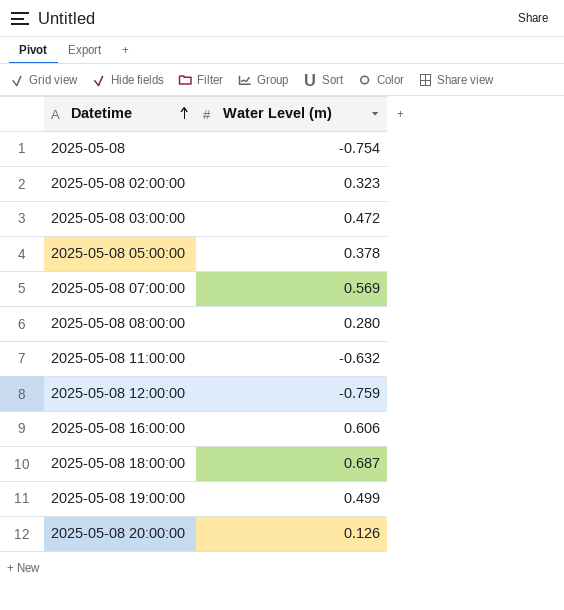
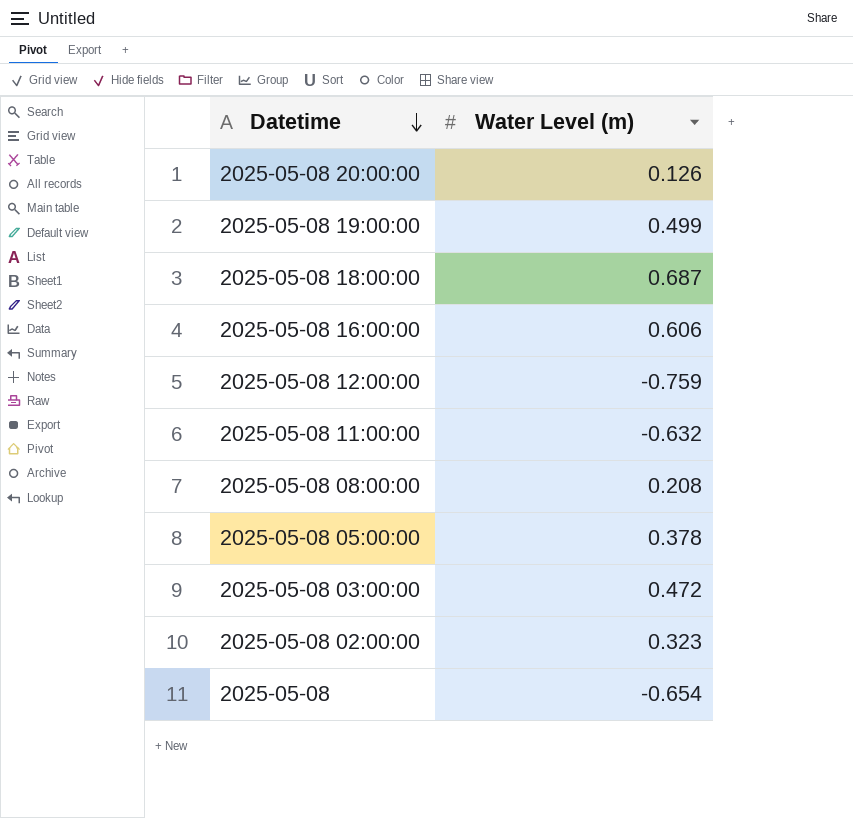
row order: Datetime ascending -> Datetime descending
row 2025-05-08 07:00:00: 0.569 -> none
2025-05-08 08:00:00 | Water Level (m): 0.280 -> 0.208
2025-05-08 | Water Level (m): -0.754 -> -0.654

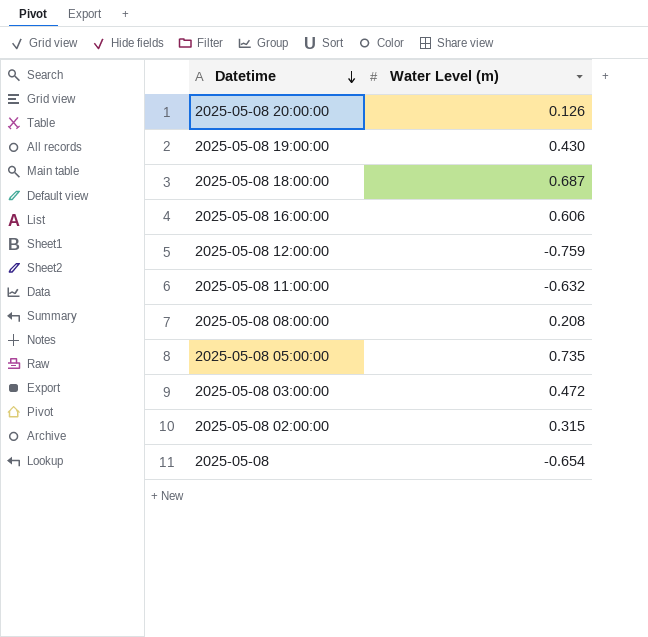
2025-05-08 19:00:00 | Water Level (m): 0.499 -> 0.430
2025-05-08 05:00:00 | Water Level (m): 0.378 -> 0.735
2025-05-08 02:00:00 | Water Level (m): 0.323 -> 0.315

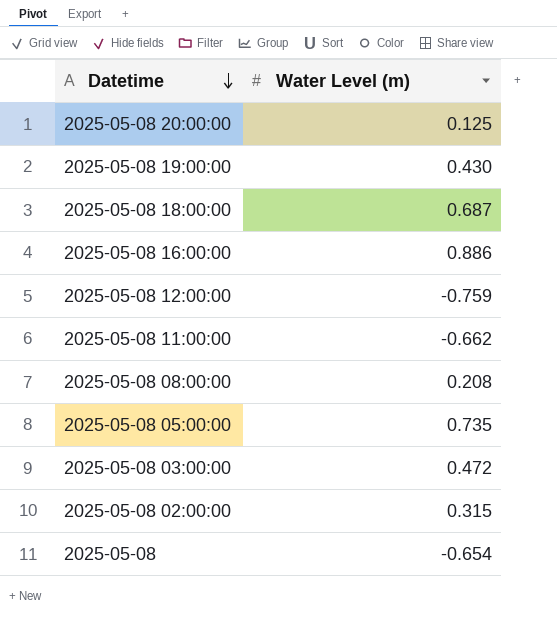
2025-05-08 20:00:00 | Water Level (m): 0.126 -> 0.125
2025-05-08 16:00:00 | Water Level (m): 0.606 -> 0.886
2025-05-08 11:00:00 | Water Level (m): -0.632 -> -0.662

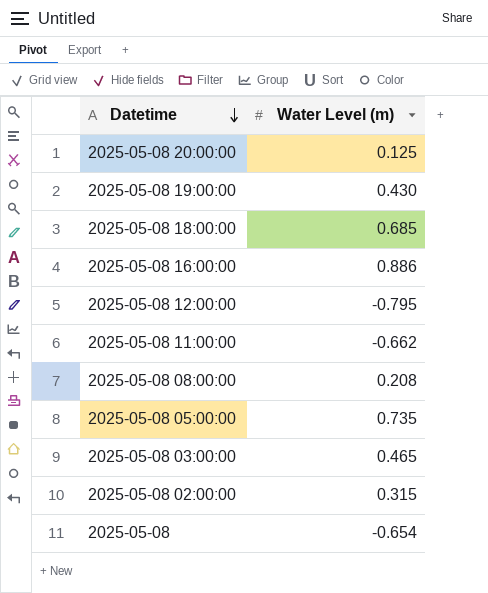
2025-05-08 18:00:00 | Water Level (m): 0.687 -> 0.685
2025-05-08 12:00:00 | Water Level (m): -0.759 -> -0.795
2025-05-08 03:00:00 | Water Level (m): 0.472 -> 0.465

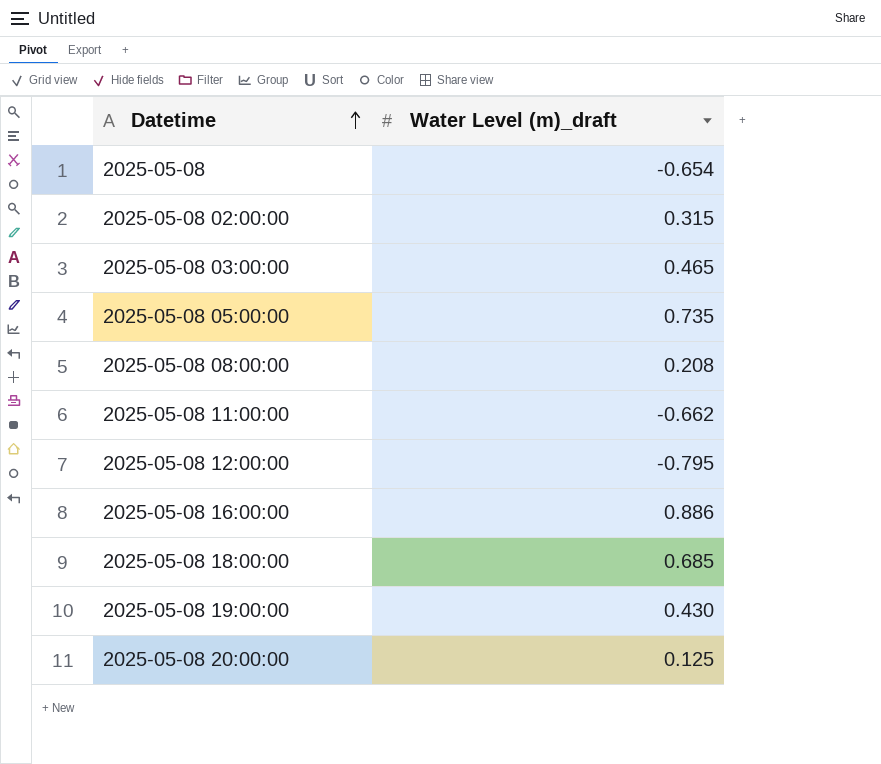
row order: Datetime descending -> Datetime ascending
column name: Water Level (m) -> Water Level (m)_draft

